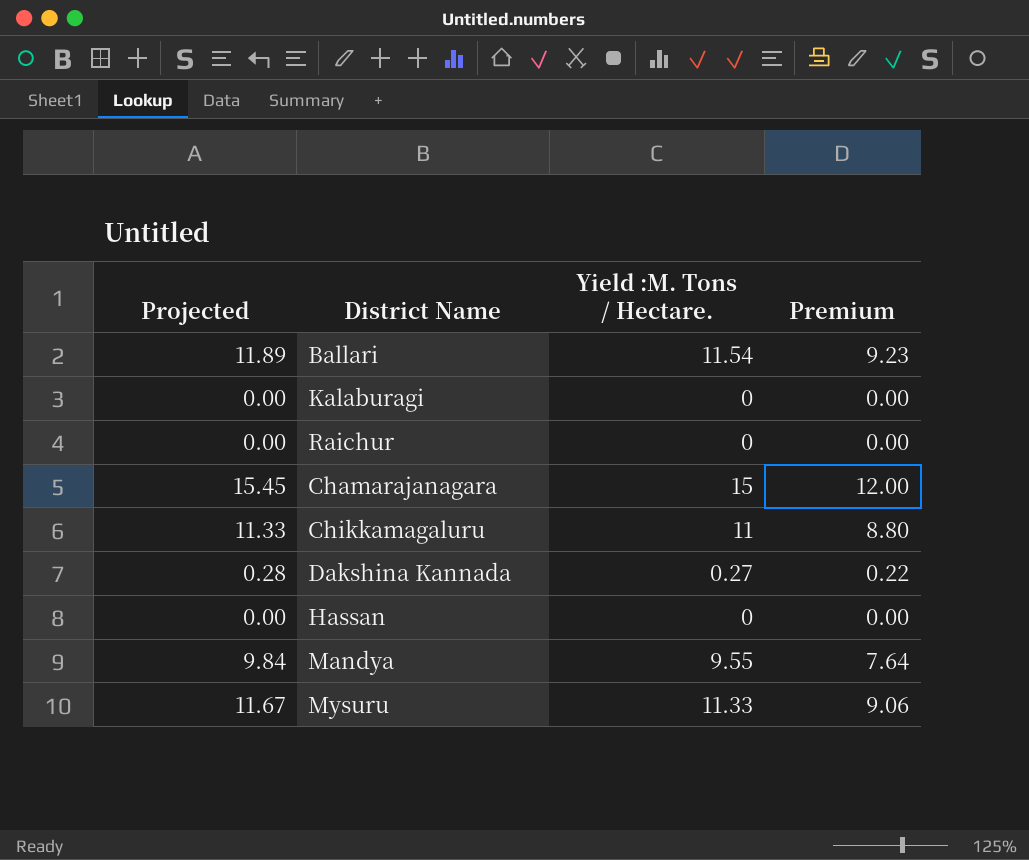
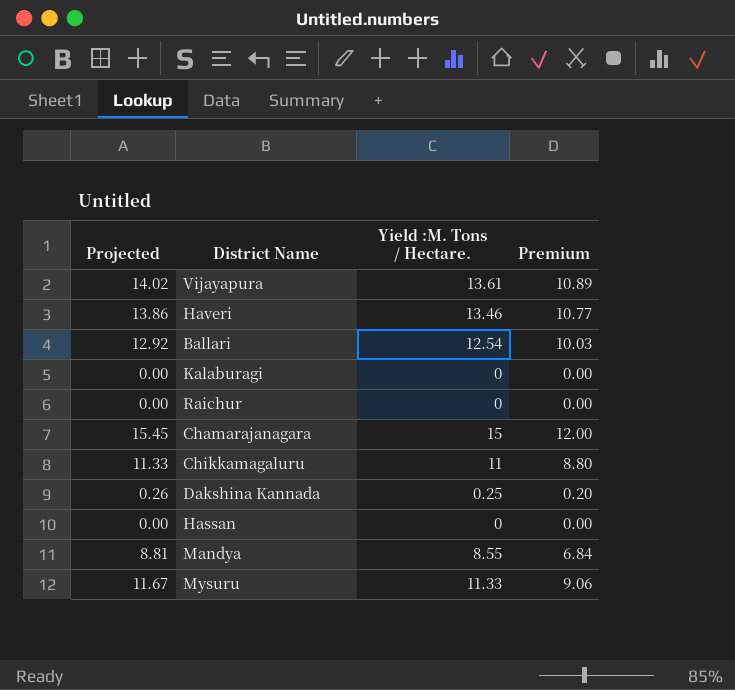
row Vijayapura: none -> 14.02 | 13.61 | 10.89
row Haveri: none -> 13.86 | 13.46 | 10.77
Ballari | Projected: 11.89 -> 12.92
Ballari | Yield :M. Tons / Hectare.: 11.54 -> 12.54
Ballari | Premium: 9.23 -> 10.03
Dakshina Kannada | Projected: 0.28 -> 0.26
Dakshina Kannada | Yield :M. Tons / Hectare.: 0.27 -> 0.25
Dakshina Kannada | Premium: 0.22 -> 0.20
Mandya | Projected: 9.84 -> 8.81
Mandya | Yield :M. Tons / Hectare.: 9.55 -> 8.55
Mandya | Premium: 7.64 -> 6.84

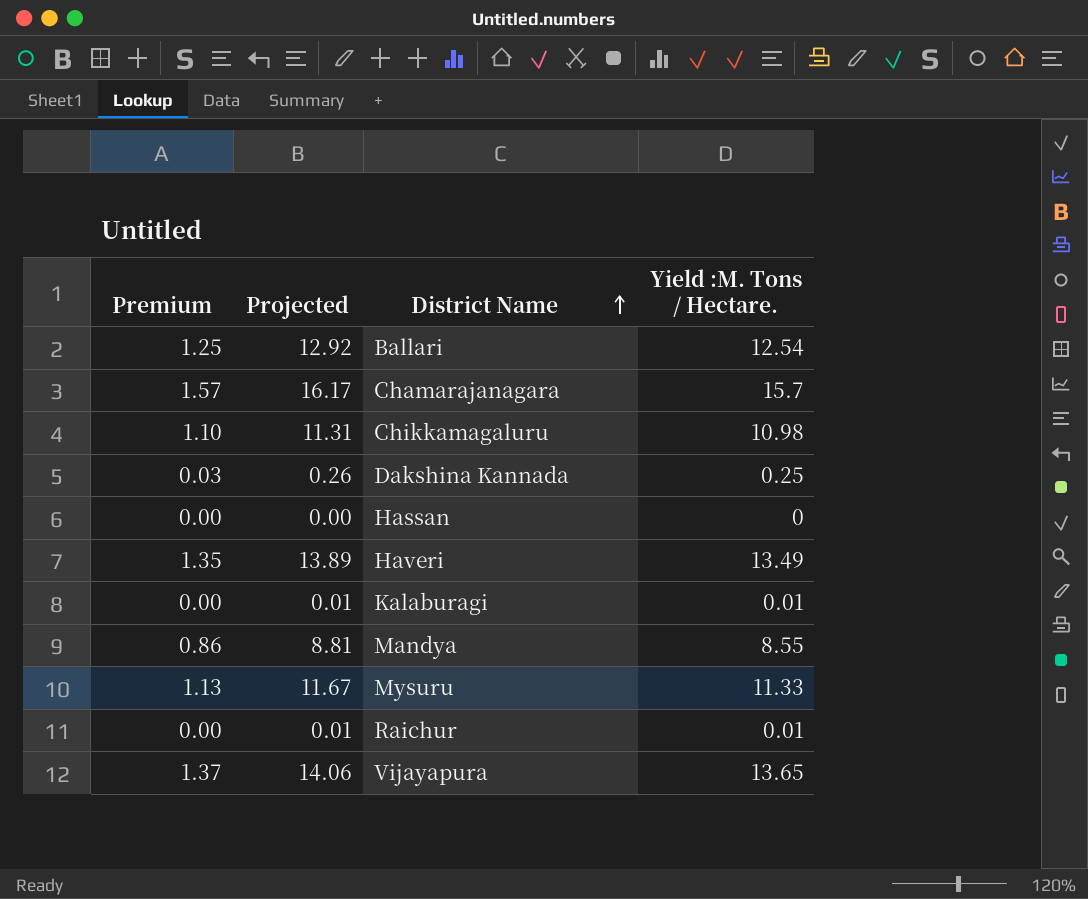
row order: none -> District Name ascending
column Premium | formula: [Yield :M. Tons / Hectare.] * 0.8 -> [Yield :M. Tons / Hectare.] * 0.1
column Premium | position: 4 -> 1
Chamarajanagara | Projected: 15.45 -> 16.17
Chamarajanagara | Yield :M. Tons / Hectare.: 15 -> 15.7
Chikkamagaluru | Projected: 11.33 -> 11.31
Chikkamagaluru | Yield :M. Tons / Hectare.: 11 -> 10.98
Haveri | Projected: 13.86 -> 13.89
Haveri | Yield :M. Tons / Hectare.: 13.46 -> 13.49
Kalaburagi | Projected: 0.00 -> 0.01
Kalaburagi | Yield :M. Tons / Hectare.: 0 -> 0.01
Raichur | Projected: 0.00 -> 0.01
Raichur | Yield :M. Tons / Hectare.: 0 -> 0.01
Vijayapura | Projected: 14.02 -> 14.06
Vijayapura | Yield :M. Tons / Hectare.: 13.61 -> 13.65

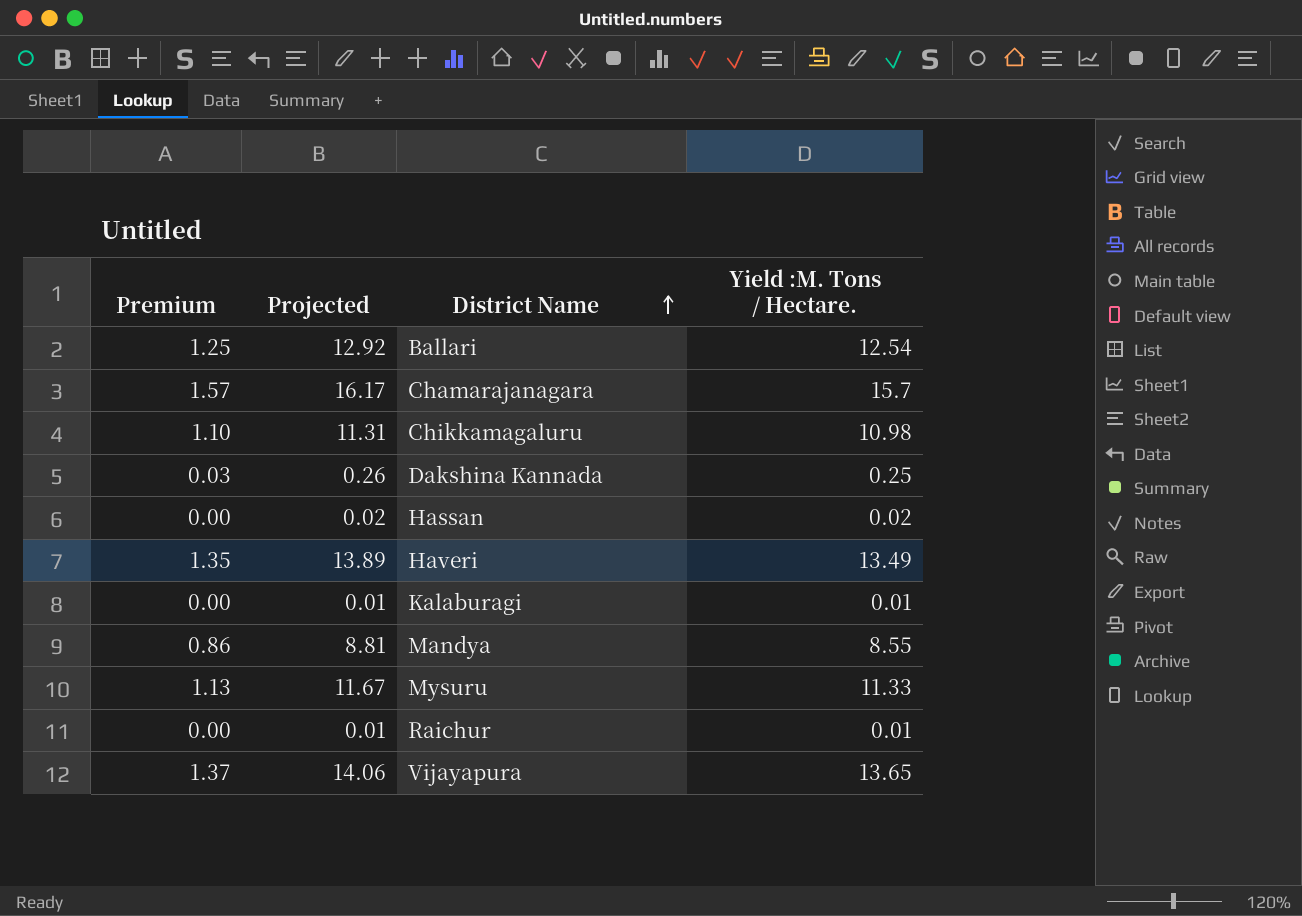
Hassan | Projected: 0.00 -> 0.02
Hassan | Yield :M. Tons / Hectare.: 0 -> 0.02

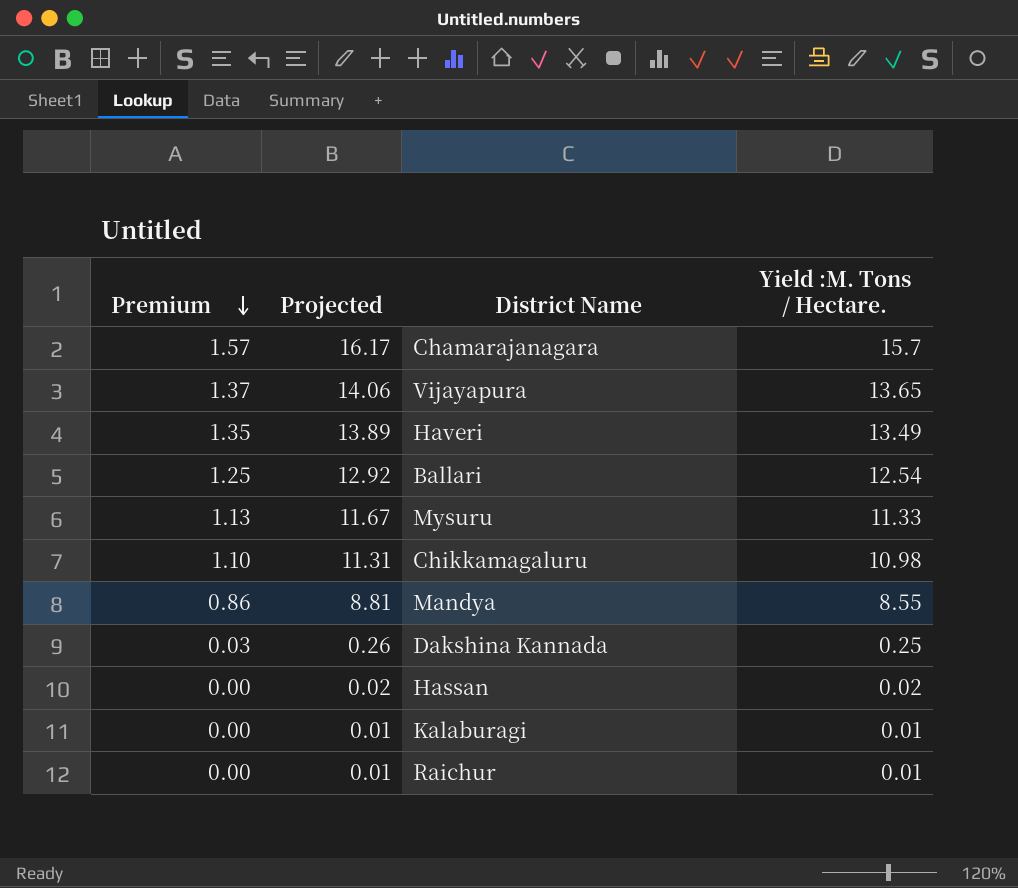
row order: District Name ascending -> Premium descending

